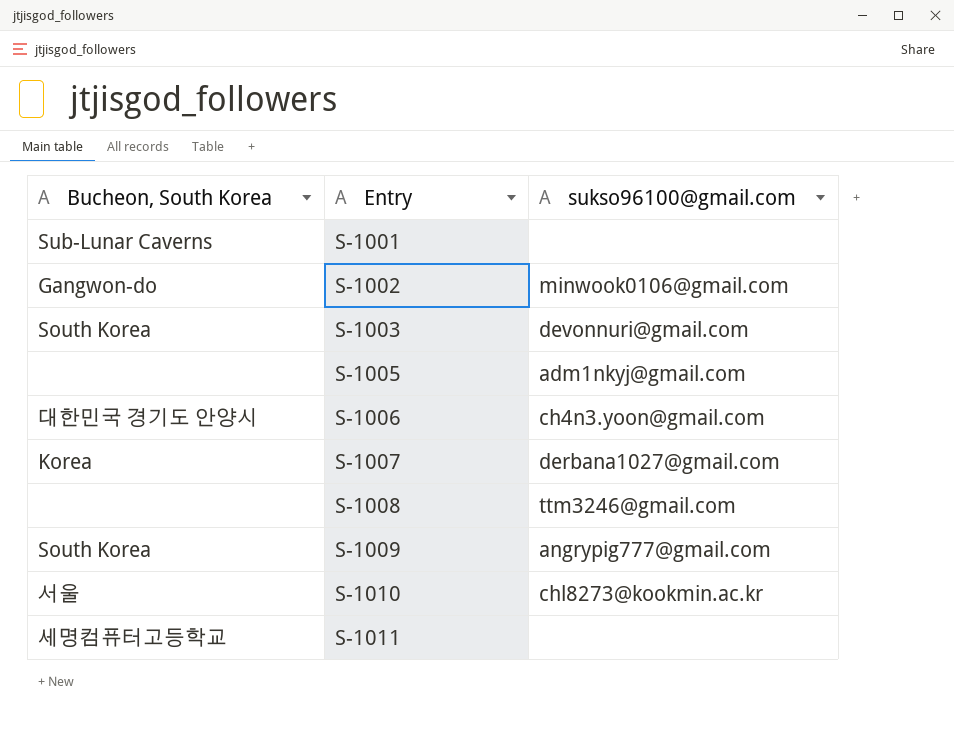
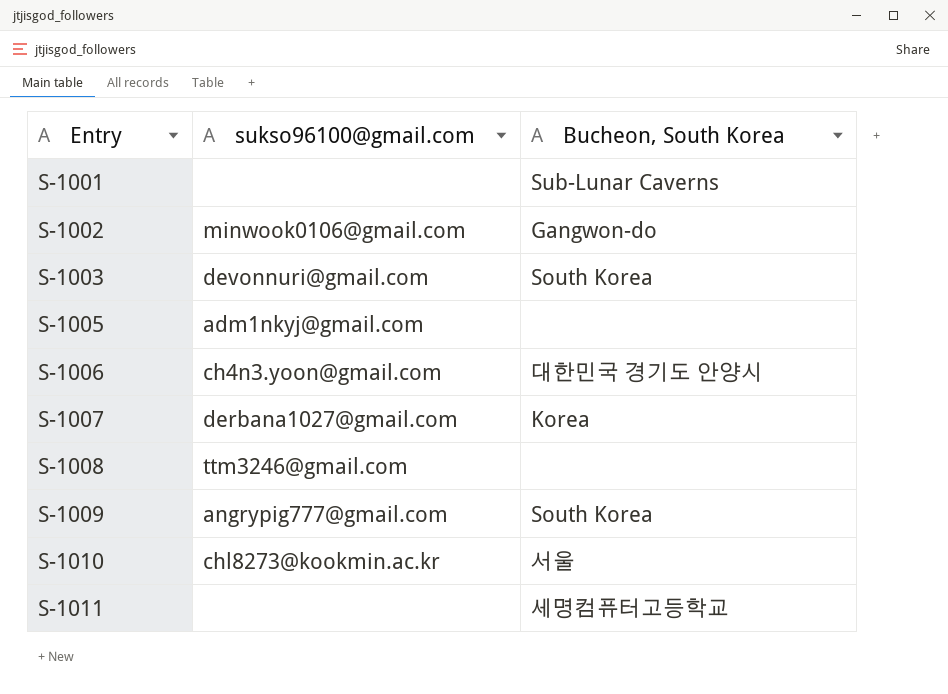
column Bucheon, South Korea | position: 1 -> 3

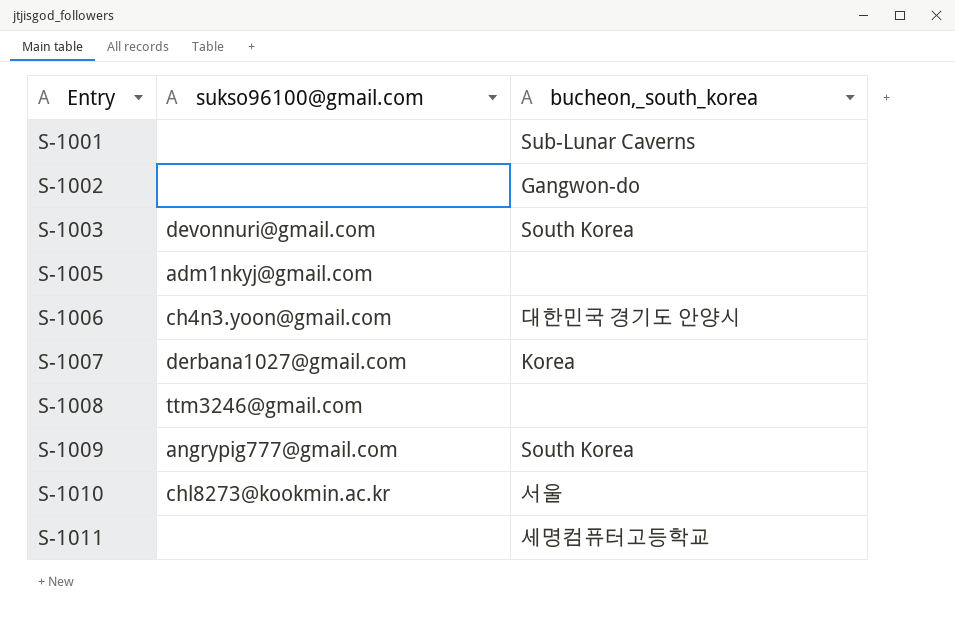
column name: Bucheon, South Korea -> bucheon,_south_korea
S-1002 | sukso96100@gmail.com: minwook0106@gmail.com -> none

